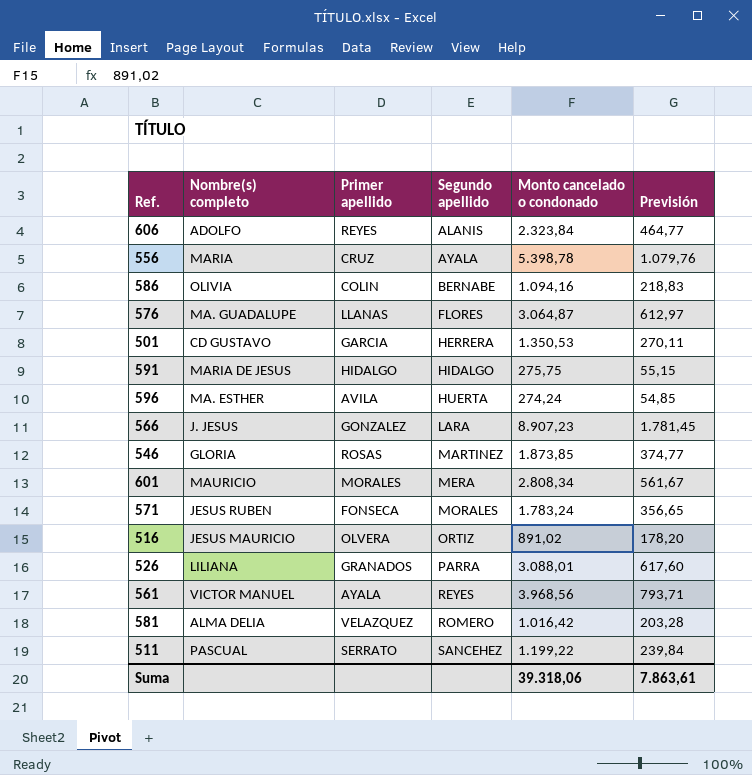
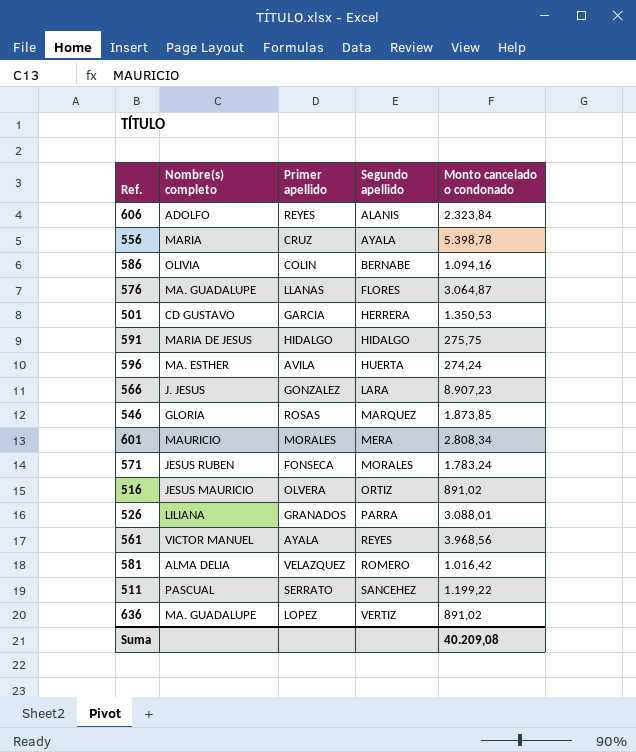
column Previsión | formula: [Monto cancelado o condonado] * 0,2 -> none
546 | Segundo apellido: MARTINEZ -> MARQUEZ
row 636: none -> MA. GUADALUPE | LOPEZ | VERTIZ | 891,02
Suma | Monto cancelado o condonado: 39.318,06 -> 40.209,08

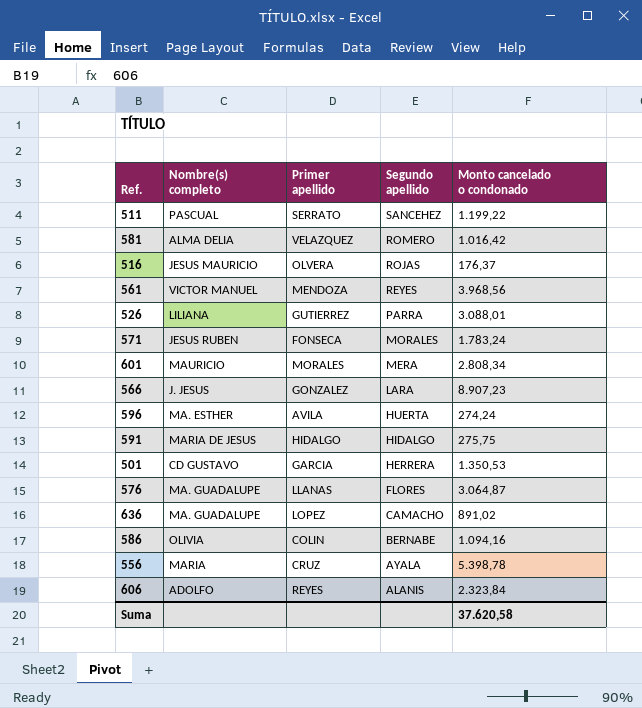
row order: Segundo apellido ascending -> Segundo apellido descending
row 546: GLORIA | ROSAS | MARQUEZ | 1.873,85 -> none
516 | Segundo apellido: ORTIZ -> ROJAS
516 | Monto cancelado o condonado: 891,02 -> 176,37
561 | Primer apellido: AYALA -> MENDOZA
526 | Primer apellido: GRANADOS -> GUTIERREZ
636 | Segundo apellido: VERTIZ -> CAMACHO
Suma | Monto cancelado o condonado: 40.209,08 -> 37.620,58

